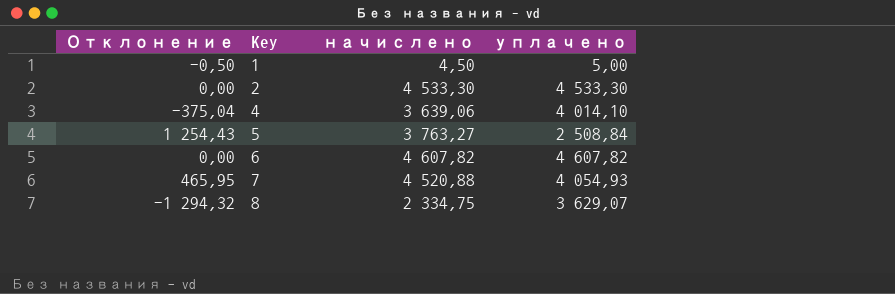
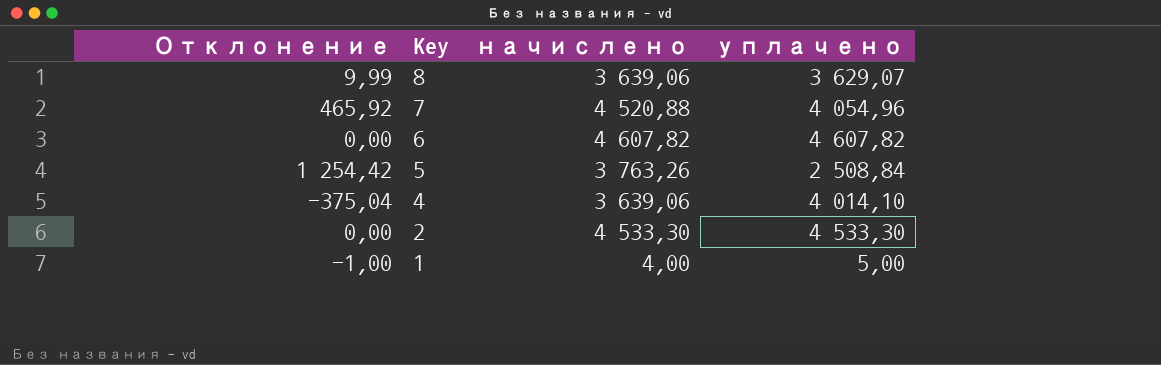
row order: Key ascending -> Key descending
8 | Отклонение: -1 294,32 -> 9,99
8 | начислено: 2 334,75 -> 3 639,06
7 | Отклонение: 465,95 -> 465,92
7 | уплачено: 4 054,93 -> 4 054,96
5 | Отклонение: 1 254,43 -> 1 254,42
5 | начислено: 3 763,27 -> 3 763,26
1 | Отклонение: -0,50 -> -1,00
1 | начислено: 4,50 -> 4,00

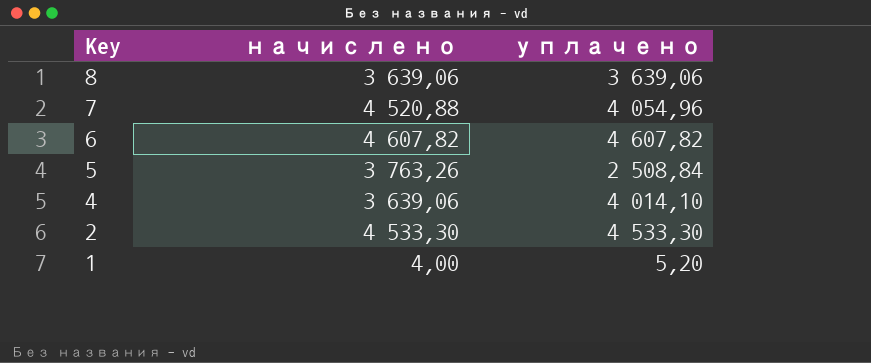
column Отклонение | formula: [начислено] - [уплачено] -> none
8 | уплачено: 3 629,07 -> 3 639,06
1 | уплачено: 5,00 -> 5,20

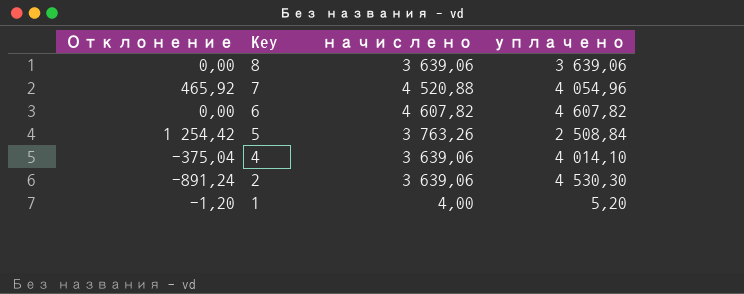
column Отклонение | formula: none -> [начислено] - [уплачено]
2 | начислено: 4 533,30 -> 3 639,06
2 | уплачено: 4 533,30 -> 4 530,30

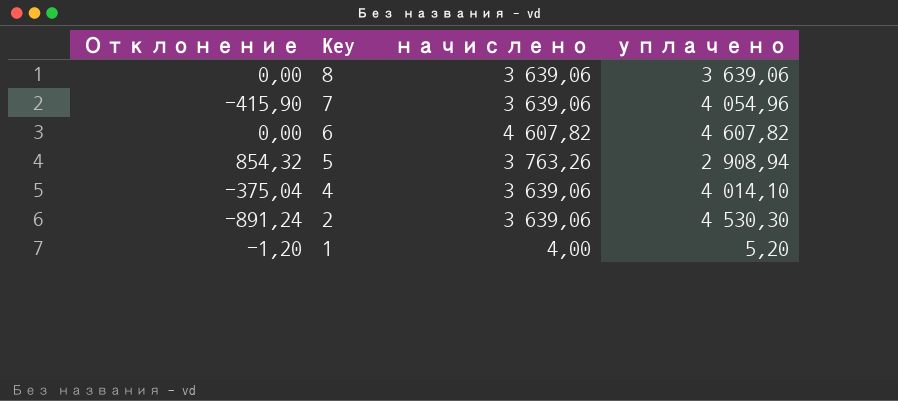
7 | Отклонение: 465,92 -> -415,90
7 | начислено: 4 520,88 -> 3 639,06
5 | Отклонение: 1 254,42 -> 854,32
5 | уплачено: 2 508,84 -> 2 908,94

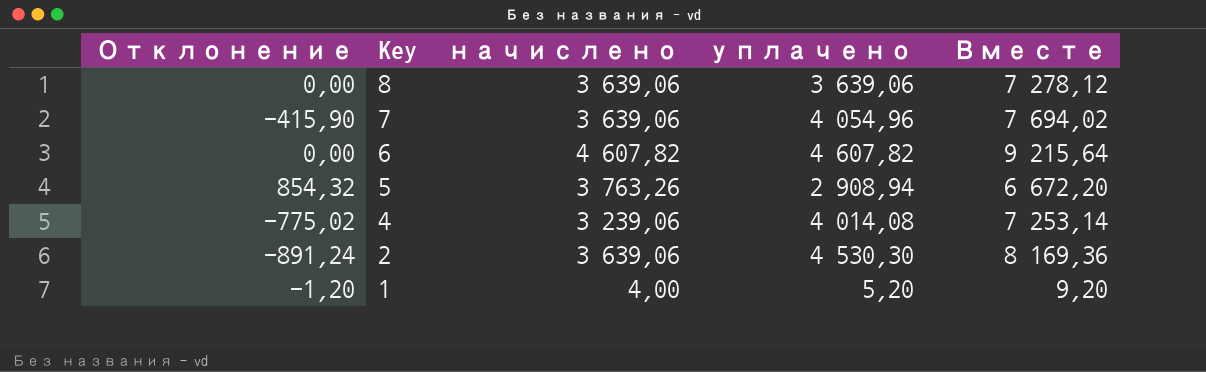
column Вместе | formula: none -> [начислено] + [уплачено]
4 | Отклонение: -375,04 -> -775,02
4 | начислено: 3 639,06 -> 3 239,06
4 | уплачено: 4 014,10 -> 4 014,08

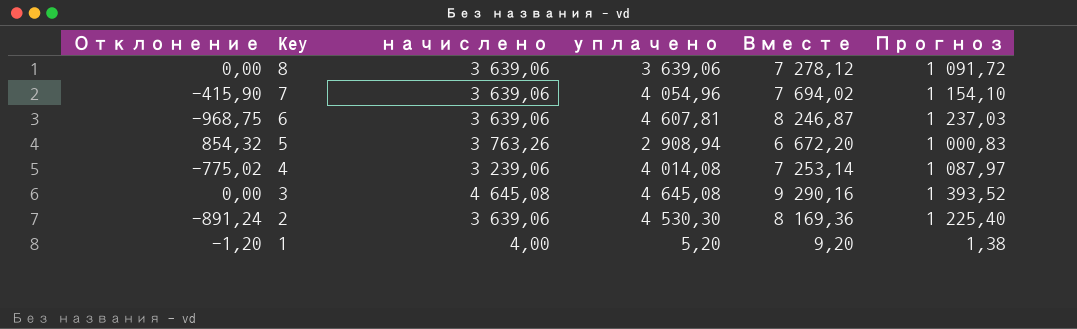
column Прогноз | formula: none -> [Вместе] * 0,15
6 | Отклонение: 0,00 -> -968,75
6 | начислено: 4 607,82 -> 3 639,06
6 | уплачено: 4 607,82 -> 4 607,81
6 | Вместе: 9 215,64 -> 8 246,87
row 3: none -> 0,00 | 4 645,08 | 4 645,08 | 9 290,16 | 1 393,52

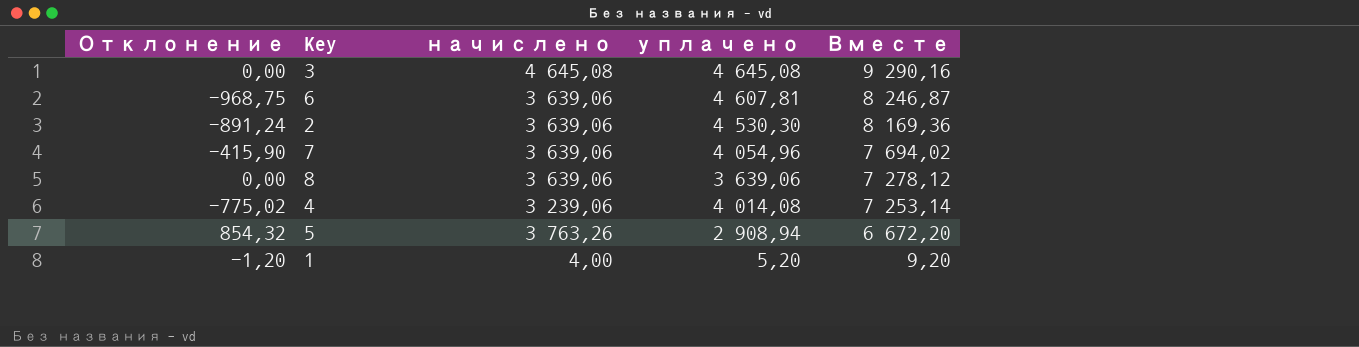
row order: Key descending -> Вместе descending
column Прогноз | formula: [Вместе] * 0,15 -> none

